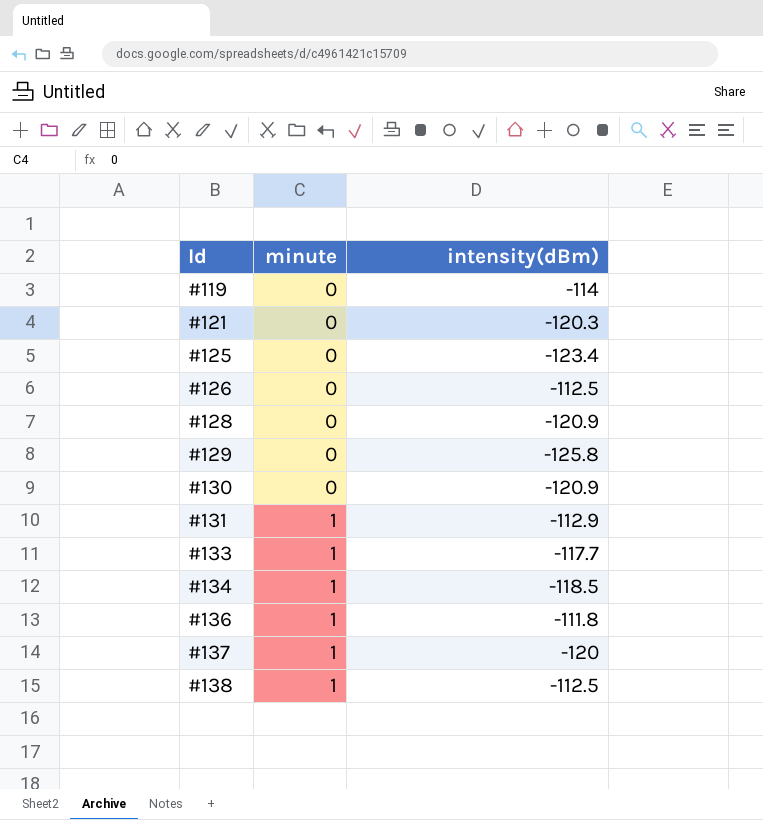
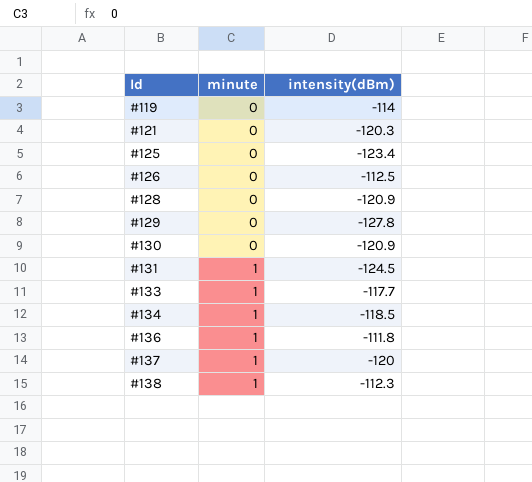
#129 | intensity(dBm): -125.8 -> -127.8
#131 | intensity(dBm): -112.9 -> -124.5
#138 | intensity(dBm): -112.5 -> -112.3

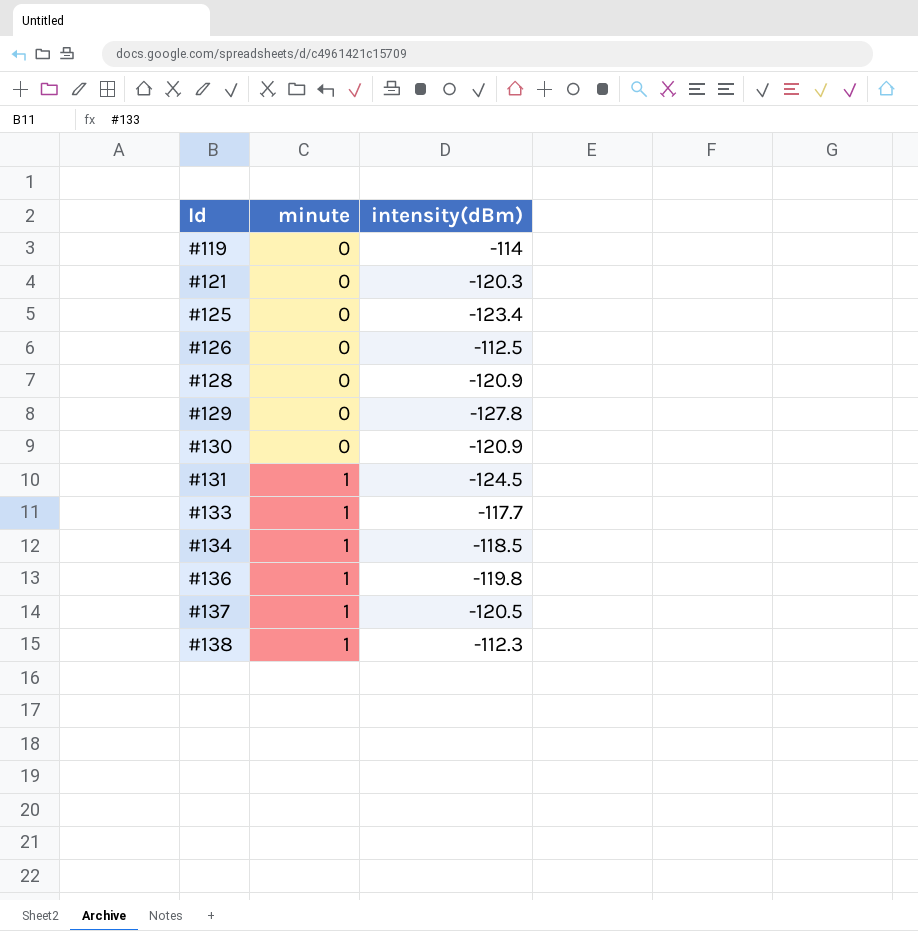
#136 | intensity(dBm): -111.8 -> -119.8
#137 | intensity(dBm): -120 -> -120.5

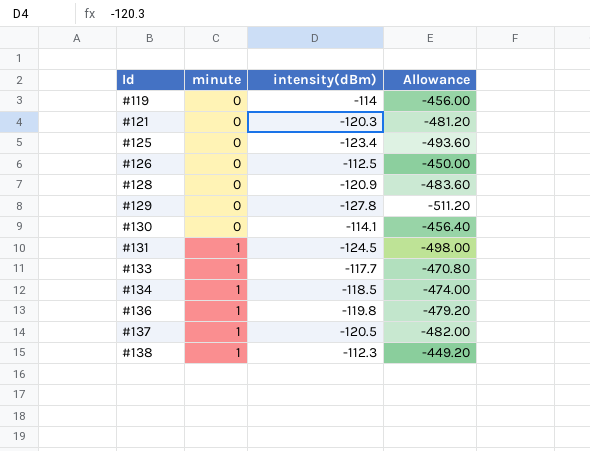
column Allowance | formula: none -> [intensity(dBm)] * 4
#130 | intensity(dBm): -120.9 -> -114.1

